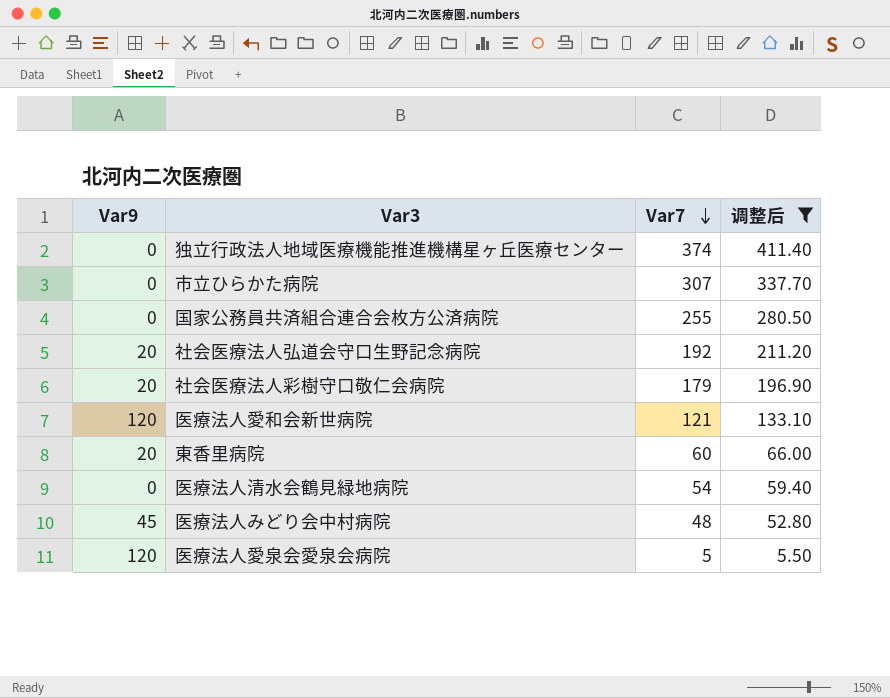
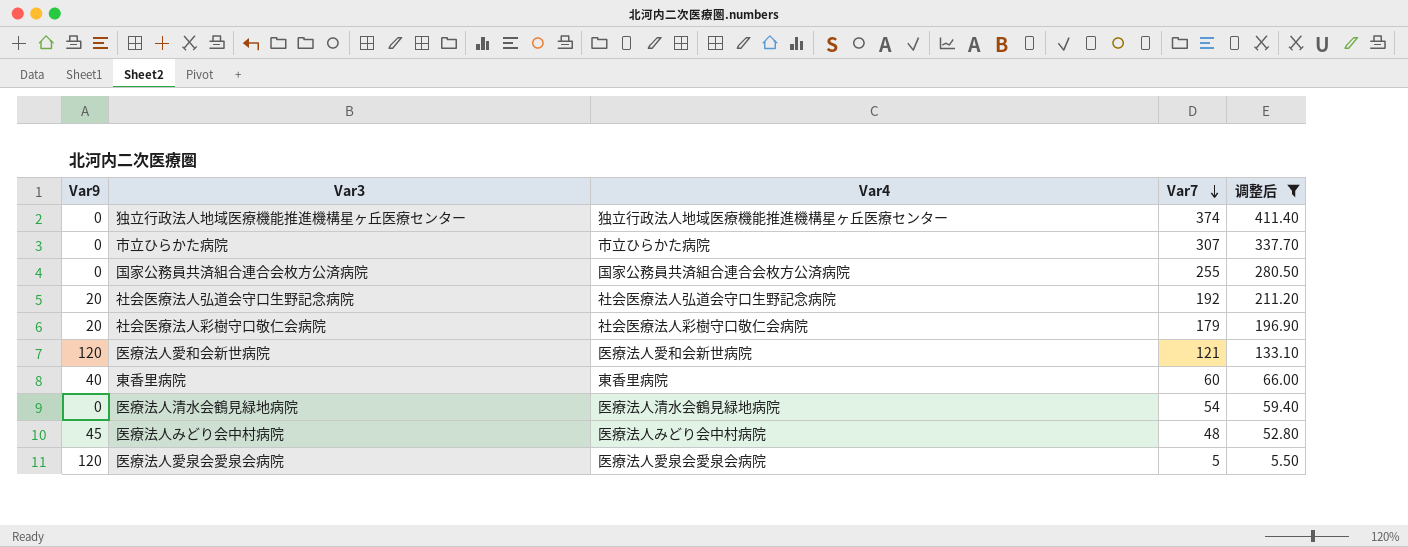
column Var4 | position: none -> 3
東香里病院 | Var9: 20 -> 40

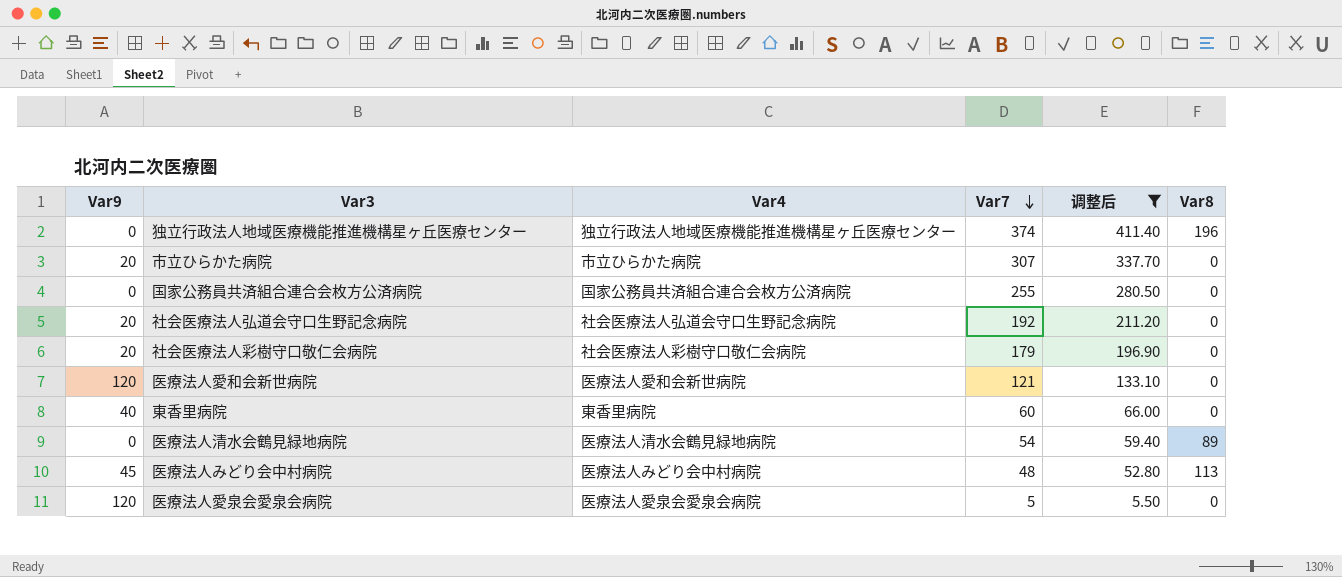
column Var8 | position: none -> 6
市立ひらかた病院 | Var9: 0 -> 20

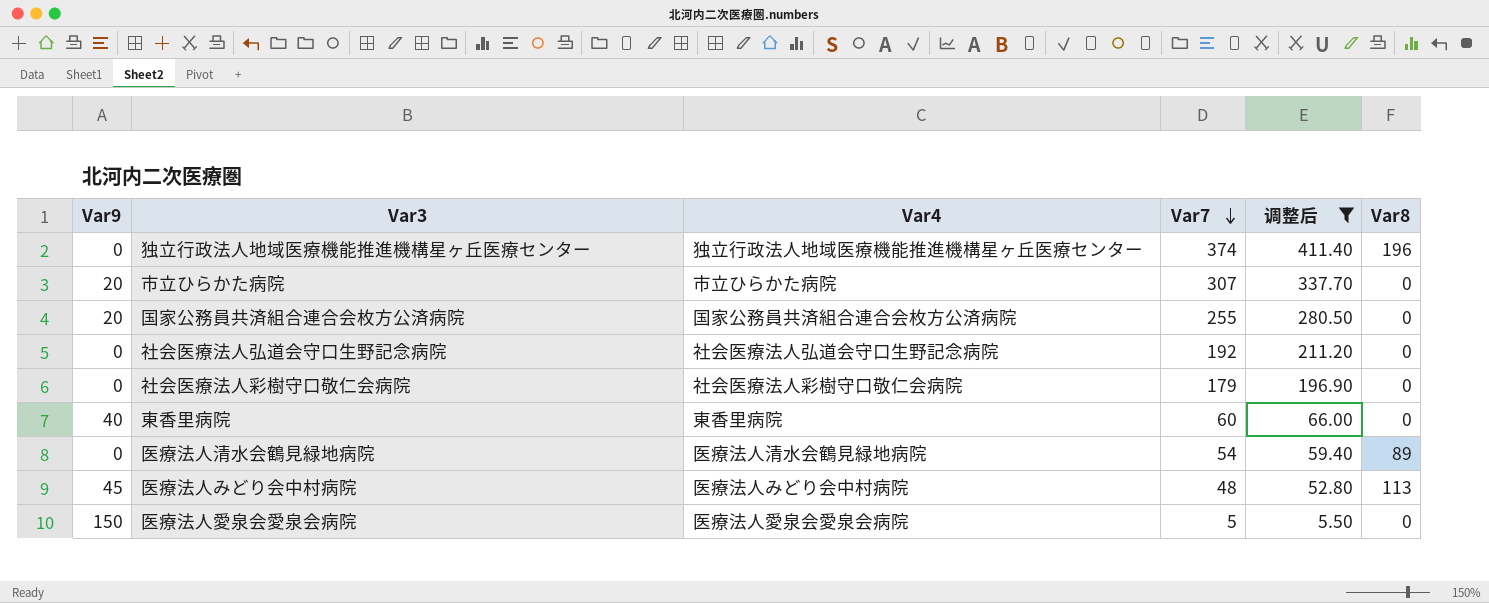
row 医療法人愛和会新世病院: 120 | 医療法人愛和会新世病院 | 121 | 133.10 | 0 -> none
国家公務員共済組合連合会枚方公済病院 | Var9: 0 -> 20
社会医療法人弘道会守口生野記念病院 | Var9: 20 -> 0
社会医療法人彩樹守口敬仁会病院 | Var9: 20 -> 0
医療法人愛泉会愛泉会病院 | Var9: 120 -> 150

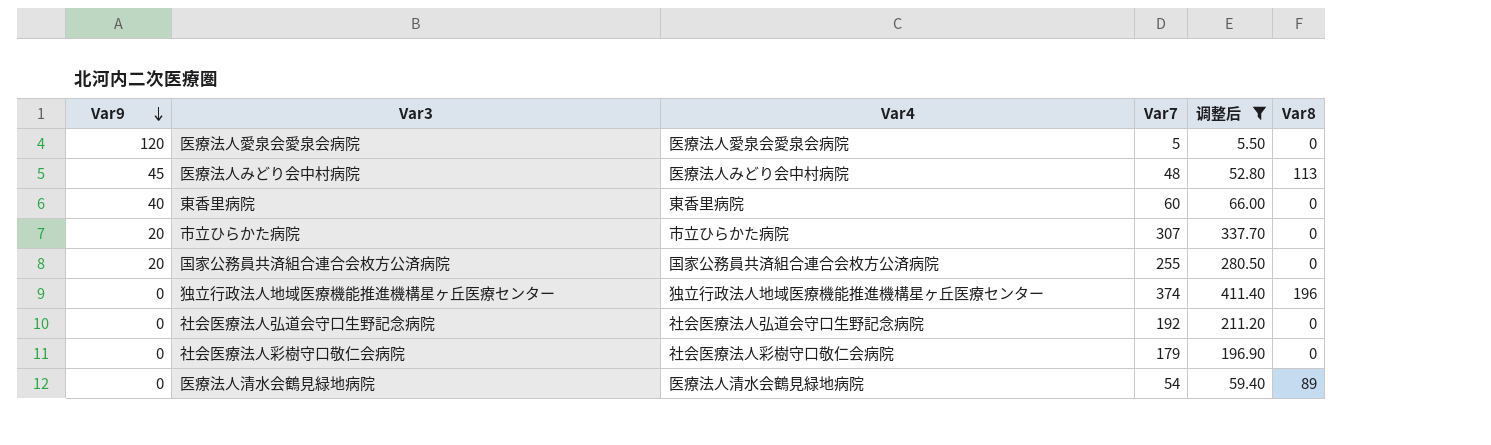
row order: Var7 descending -> Var9 descending
医療法人愛泉会愛泉会病院 | Var9: 150 -> 120

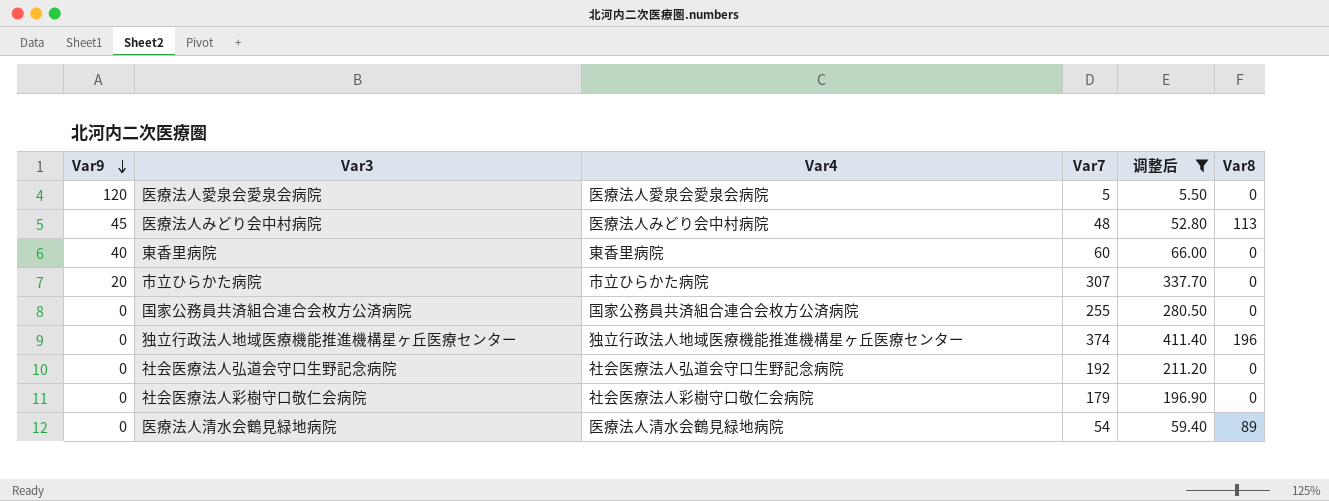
国家公務員共済組合連合会枚方公済病院 | Var9: 20 -> 0

